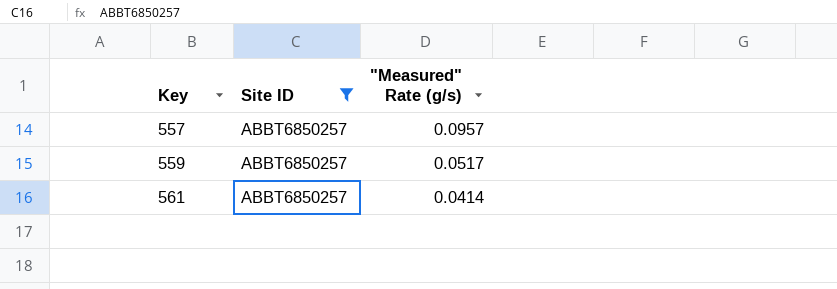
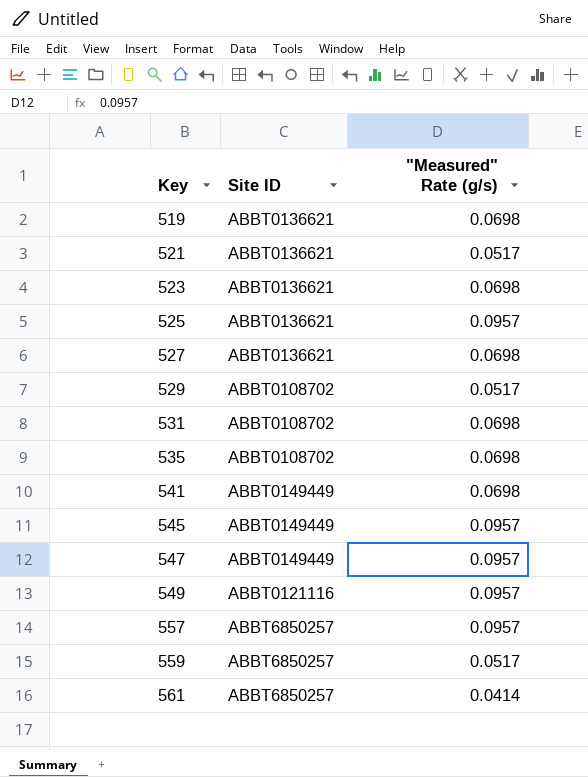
filter: Site ID = ABBT6850257 -> none

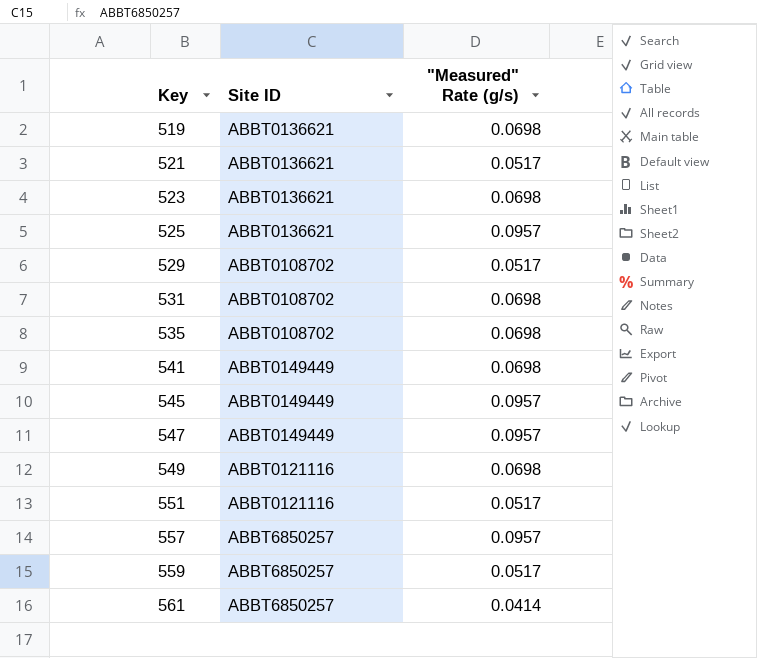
row 527: ABBT0136621 | 0.0698 -> none
549 | "Measured" Rate (g/s): 0.0957 -> 0.0698
row 551: none -> ABBT0121116 | 0.0517

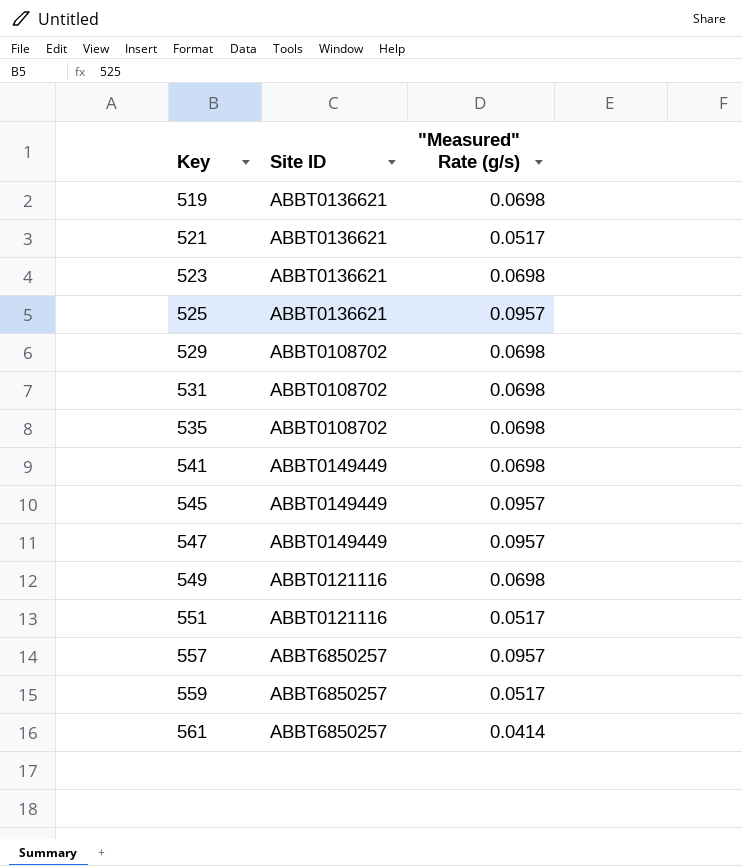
529 | "Measured" Rate (g/s): 0.0517 -> 0.0698

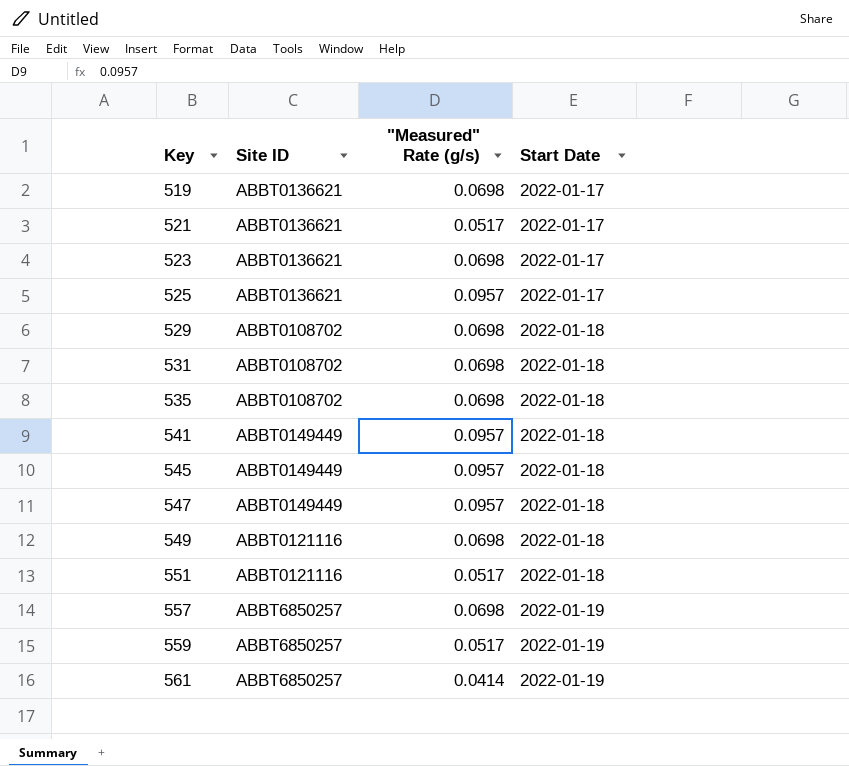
column Start Date | position: none -> 4
541 | "Measured" Rate (g/s): 0.0698 -> 0.0957
557 | "Measured" Rate (g/s): 0.0957 -> 0.0698

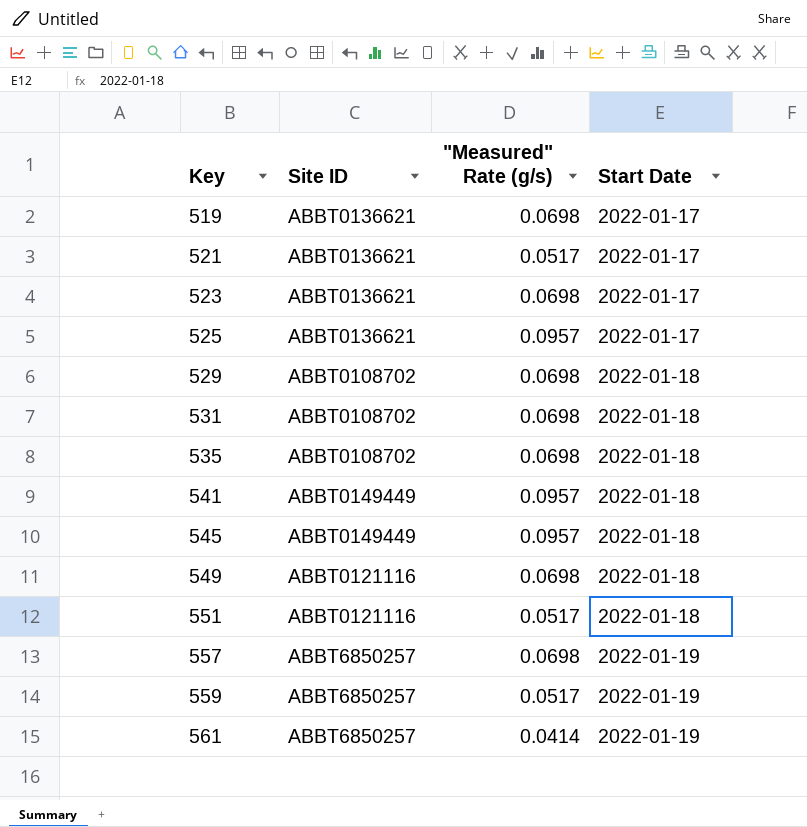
row 547: ABBT0149449 | 0.0957 | 2022-01-18 -> none

